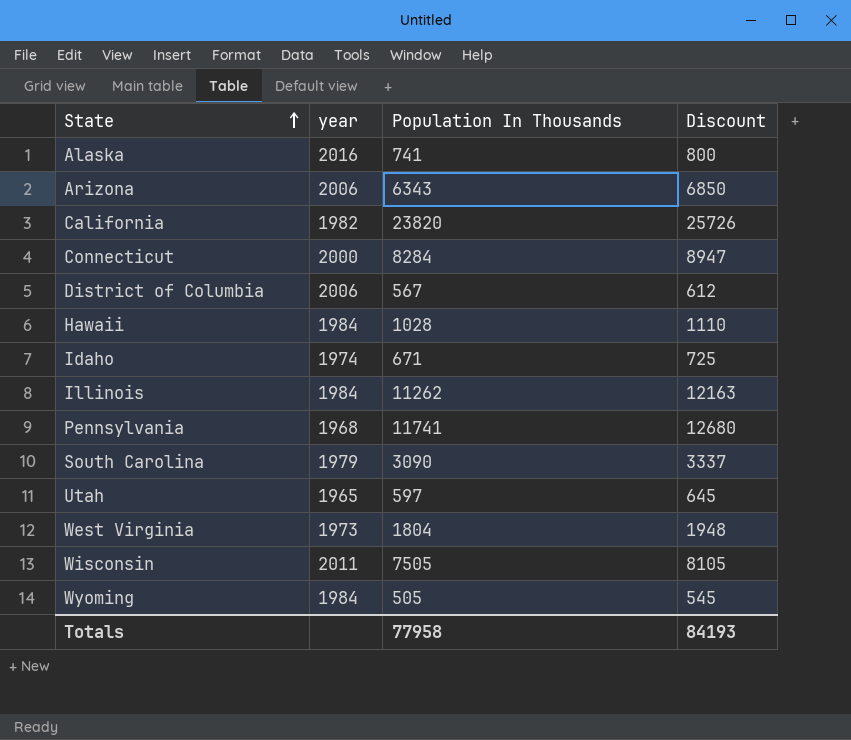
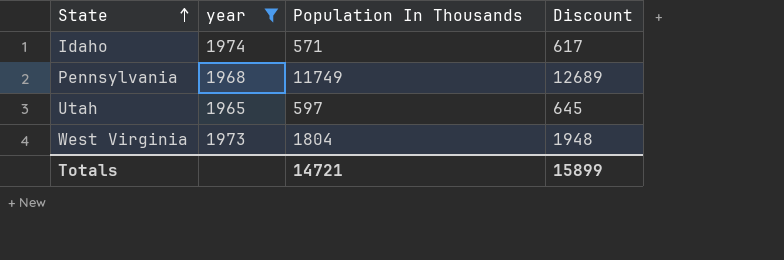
filter: none -> year <= 1974
Idaho | Population In Thousands: 671 -> 571
Idaho | Discount: 725 -> 617
Pennsylvania | Population In Thousands: 11741 -> 11749
Pennsylvania | Discount: 12680 -> 12689
Totals | Population In Thousands: 77958 -> 14721
Totals | Discount: 84193 -> 15899

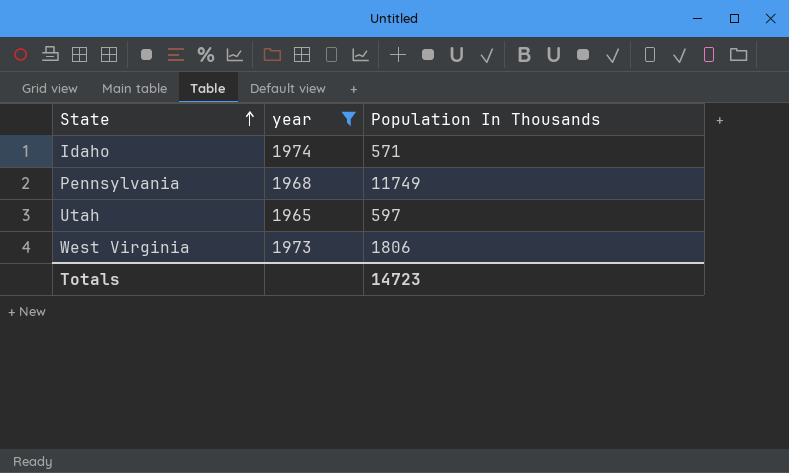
column Discount | formula: [Population In Thousands] * 1.08 -> none
West Virginia | Population In Thousands: 1804 -> 1806
Totals | Population In Thousands: 14721 -> 14723

